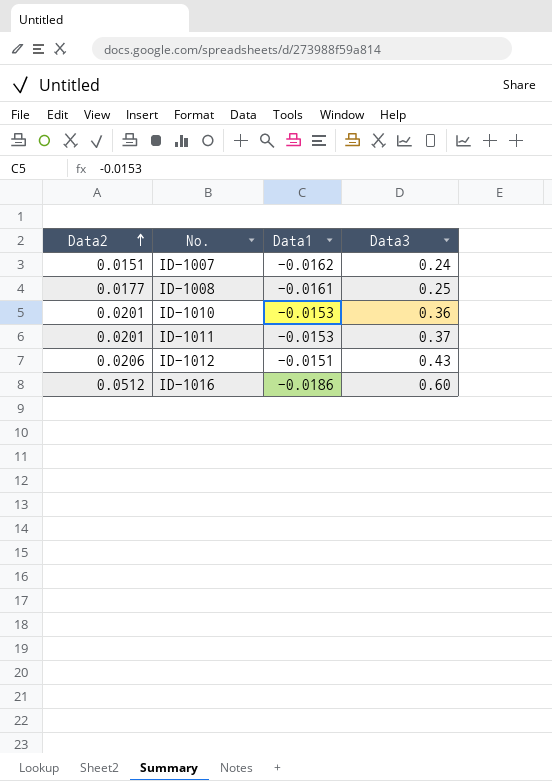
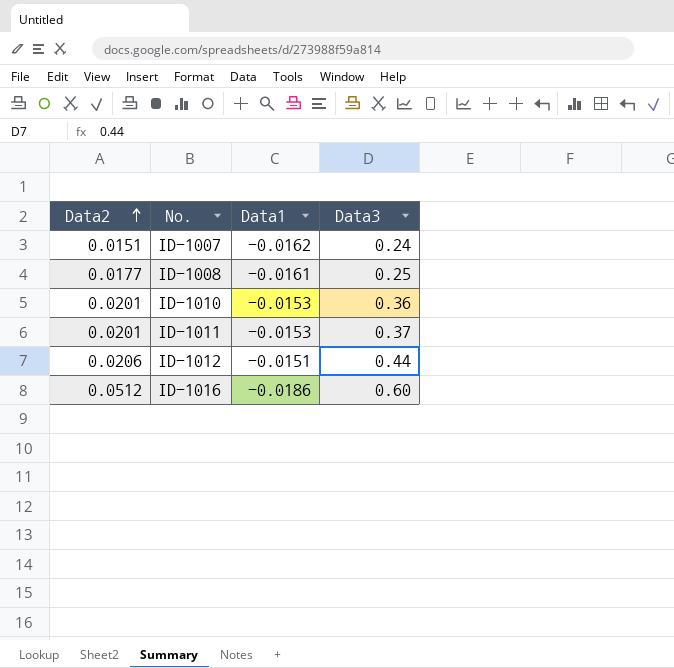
ID-1012 | Data3: 0.43 -> 0.44

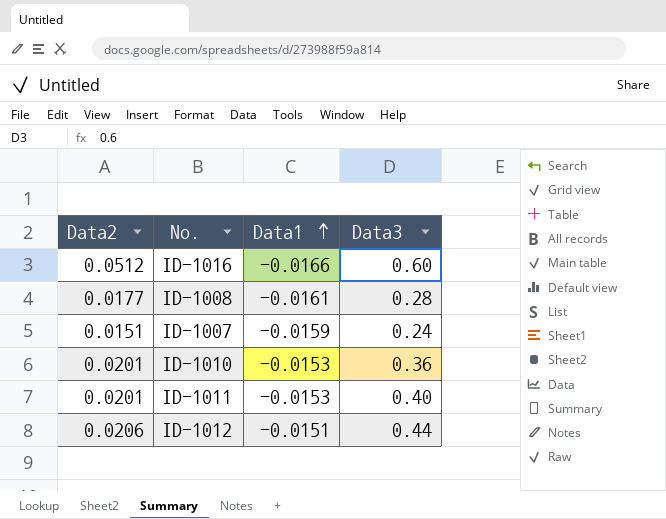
row order: Data2 ascending -> Data1 ascending
ID-1016 | Data1: -0.0186 -> -0.0166
ID-1008 | Data3: 0.25 -> 0.28
ID-1007 | Data1: -0.0162 -> -0.0159
ID-1011 | Data3: 0.37 -> 0.40

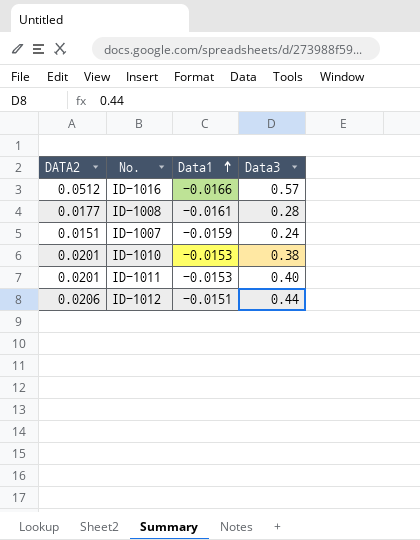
column name: Data2 -> DATA2
ID-1016 | Data3: 0.60 -> 0.57
ID-1010 | Data3: 0.36 -> 0.38

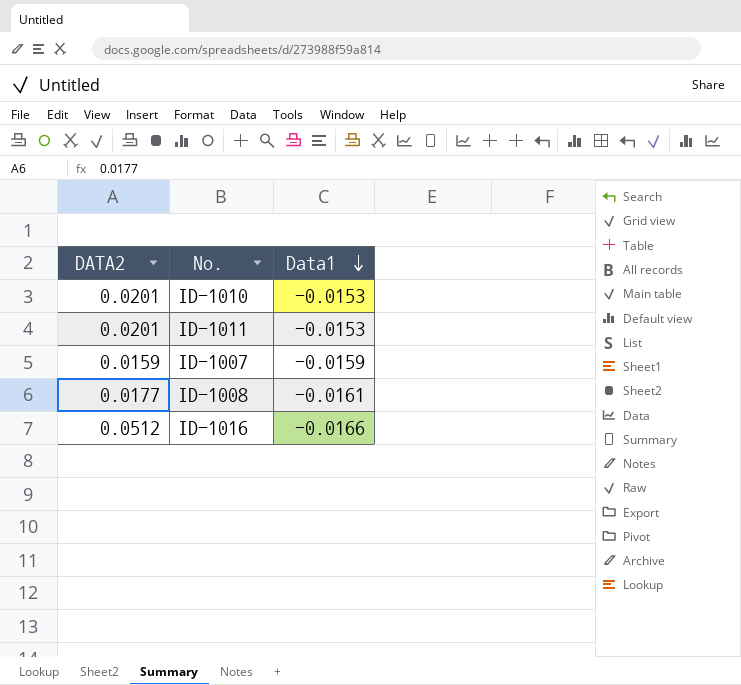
row order: Data1 ascending -> Data1 descending
column Data3 | position: 4 -> none
row ID-1012: 0.0206 | -0.0151 | 0.44 -> none
ID-1007 | DATA2: 0.0151 -> 0.0159

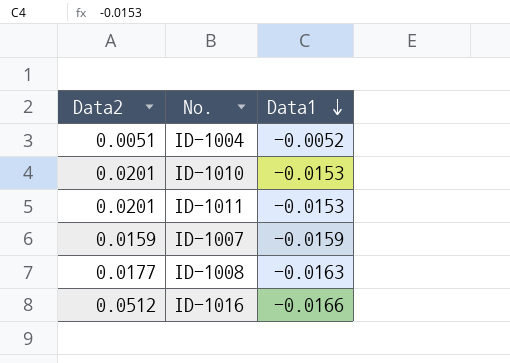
column name: DATA2 -> Data2
row ID-1004: none -> 0.0051 | -0.0052
ID-1008 | Data1: -0.0161 -> -0.0163

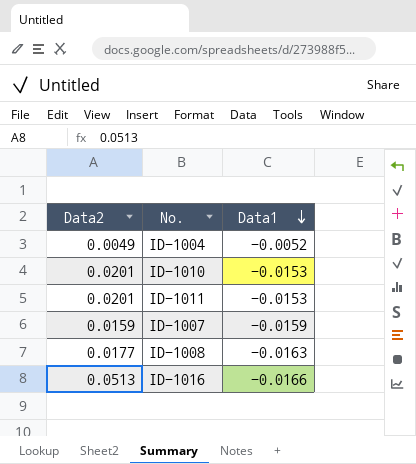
ID-1004 | Data2: 0.0051 -> 0.0049
ID-1016 | Data2: 0.0512 -> 0.0513

